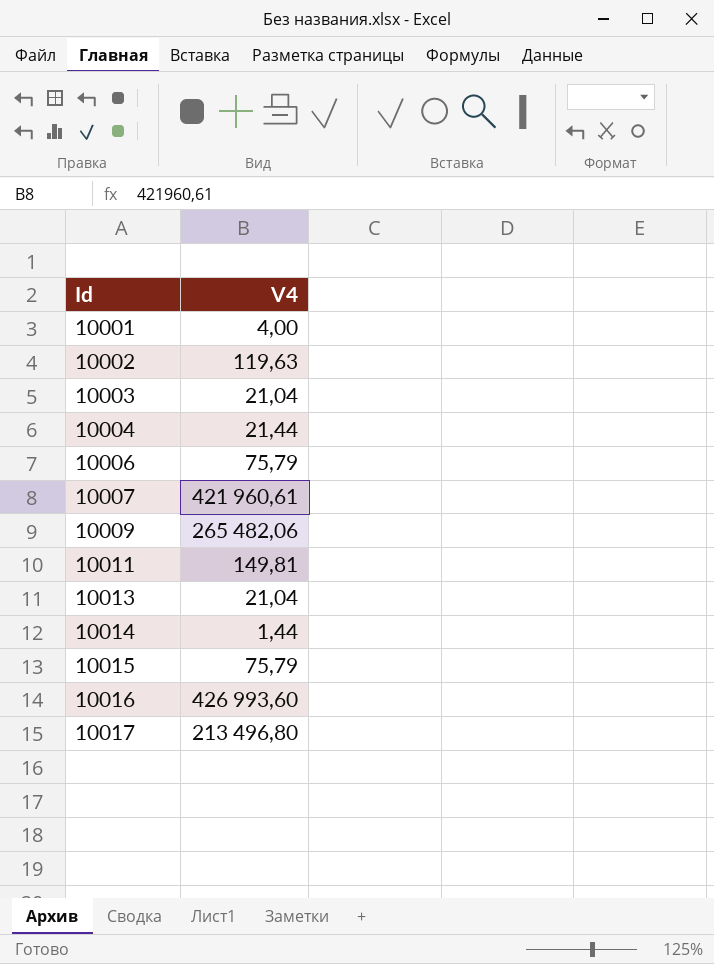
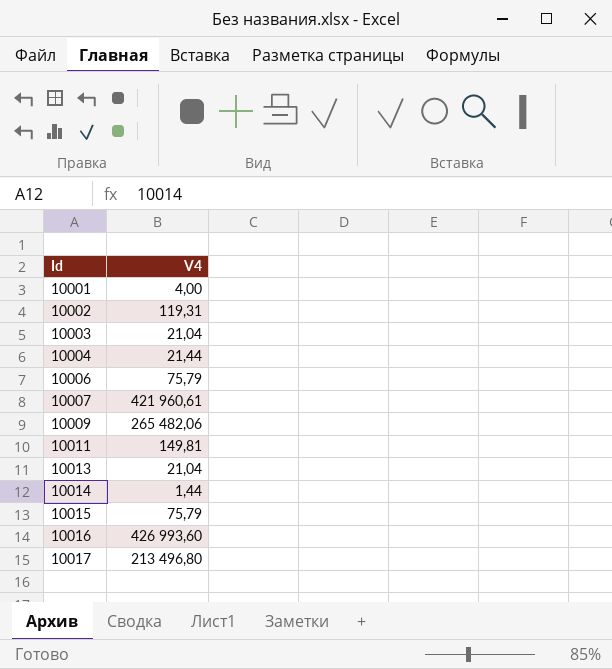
10002 | V4: 119,63 -> 119,31

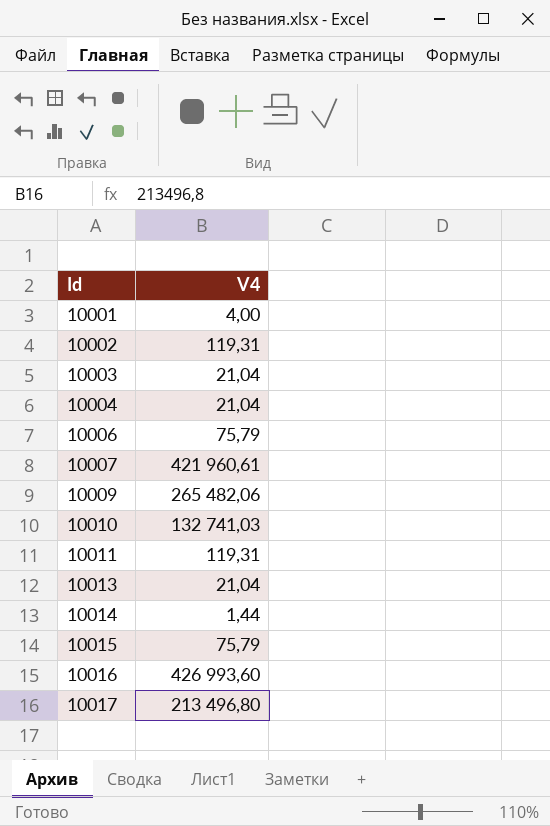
10004 | V4: 21,44 -> 21,04
row 10010: none -> 132 741,03
10011 | V4: 149,81 -> 119,31

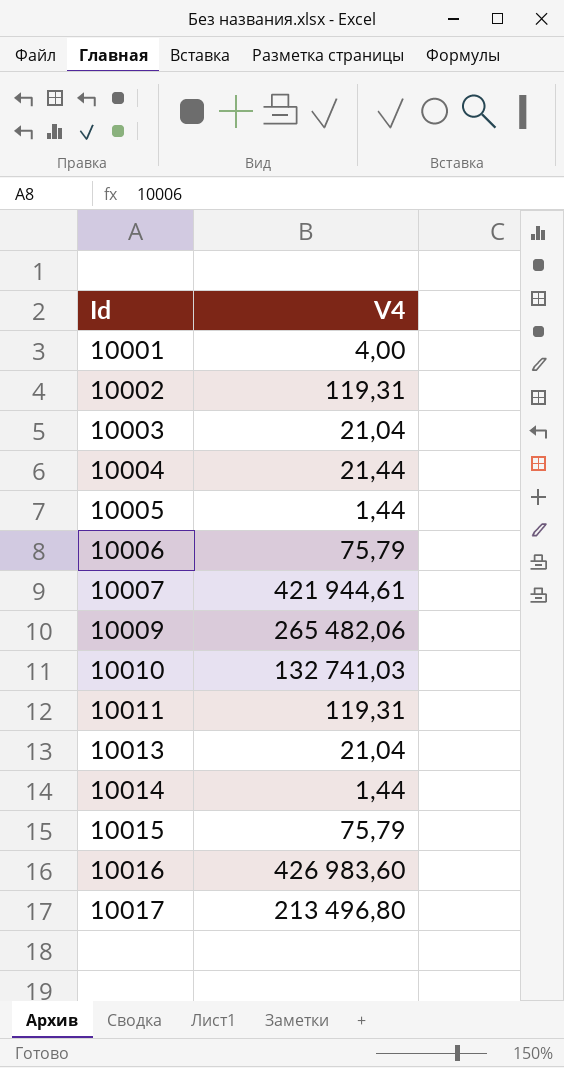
10004 | V4: 21,04 -> 21,44
row 10005: none -> 1,44
10007 | V4: 421 960,61 -> 421 944,61
10016 | V4: 426 993,60 -> 426 983,60

